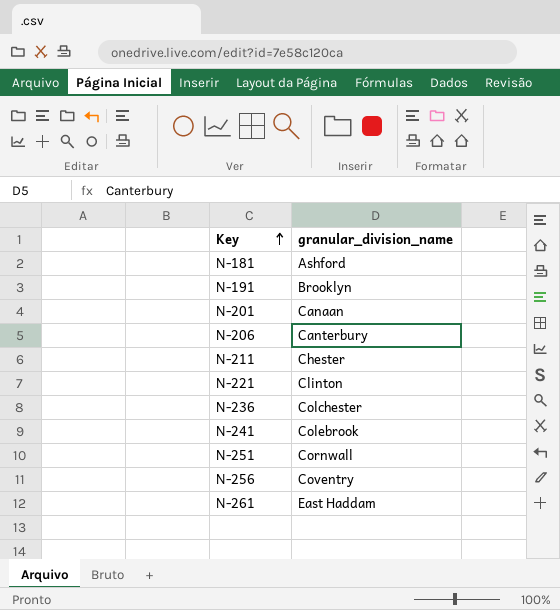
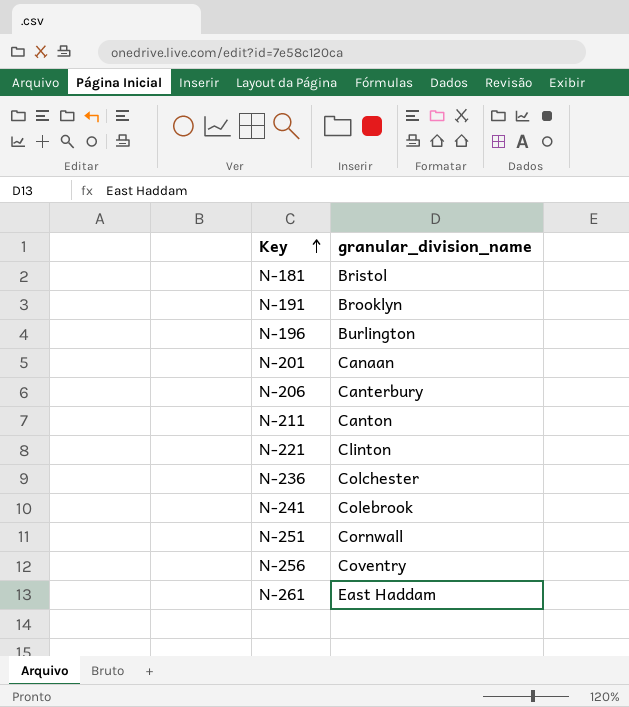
N-181 | granular_division_name: Ashford -> Bristol
row N-196: none -> Burlington
N-211 | granular_division_name: Chester -> Canton

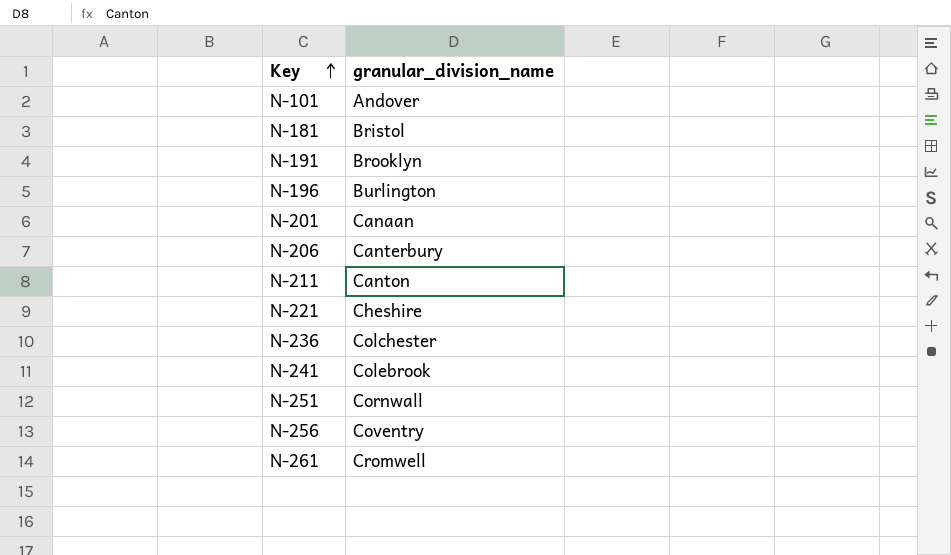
row N-101: none -> Andover
N-221 | granular_division_name: Clinton -> Cheshire
N-261 | granular_division_name: East Haddam -> Cromwell

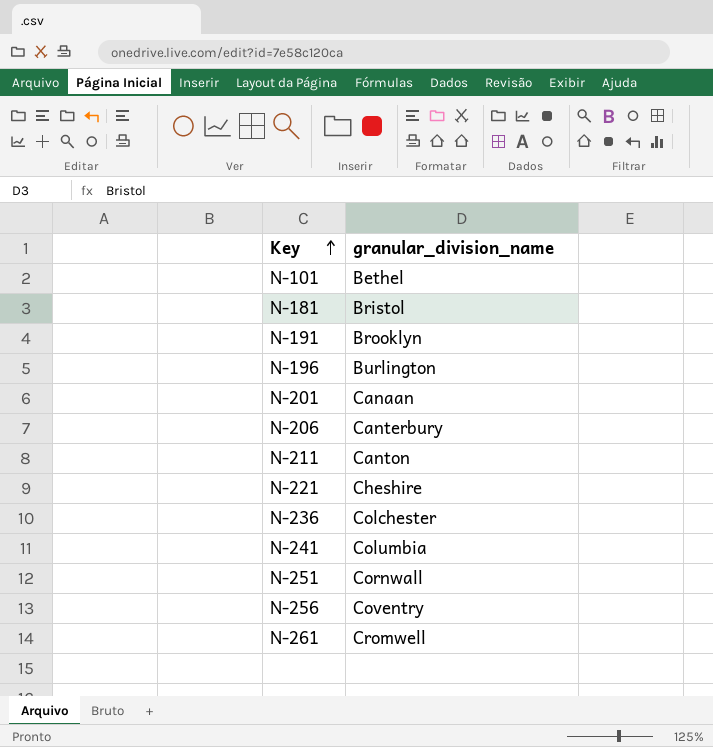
N-101 | granular_division_name: Andover -> Bethel
N-241 | granular_division_name: Colebrook -> Columbia

